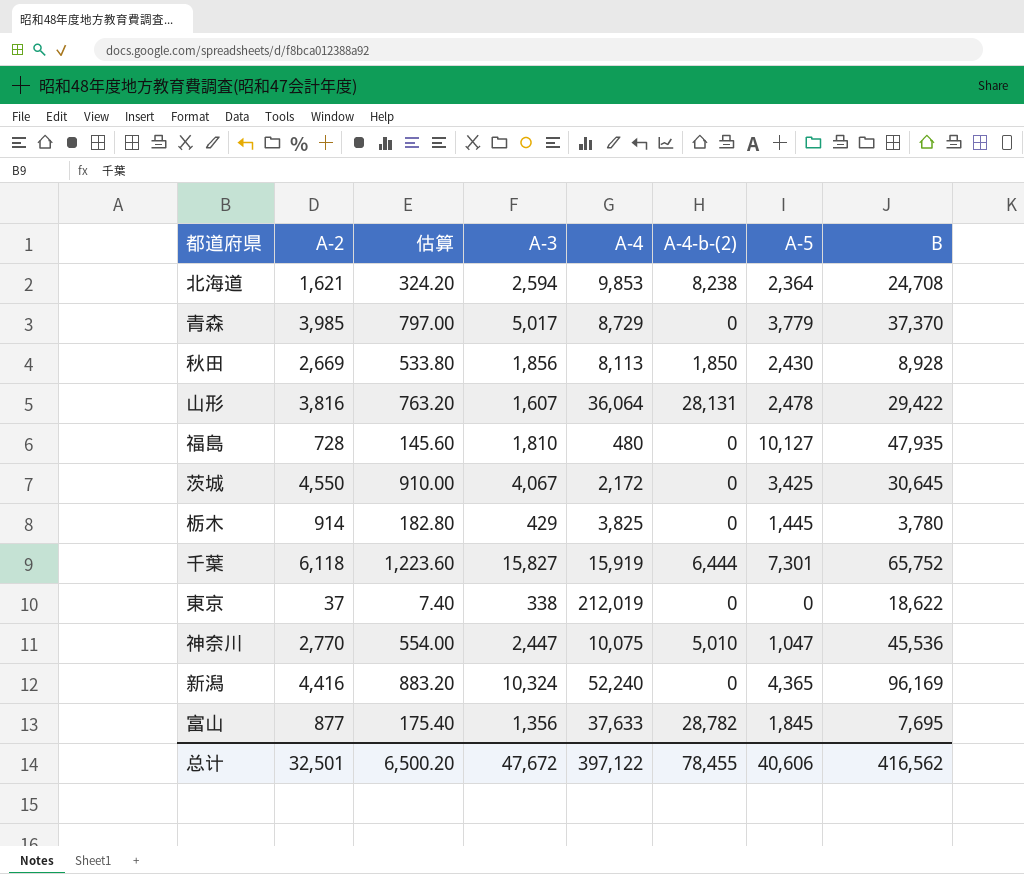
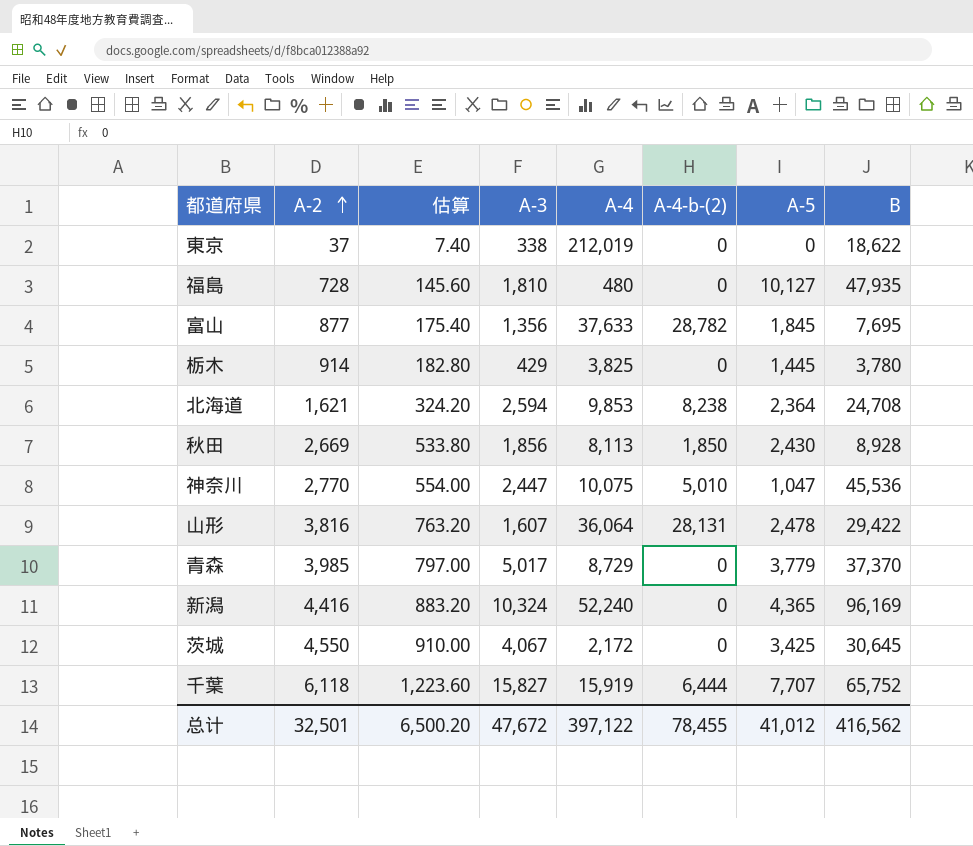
row order: none -> A-2 ascending
千葉 | A-5: 7,301 -> 7,707
总计 | A-5: 40,606 -> 41,012

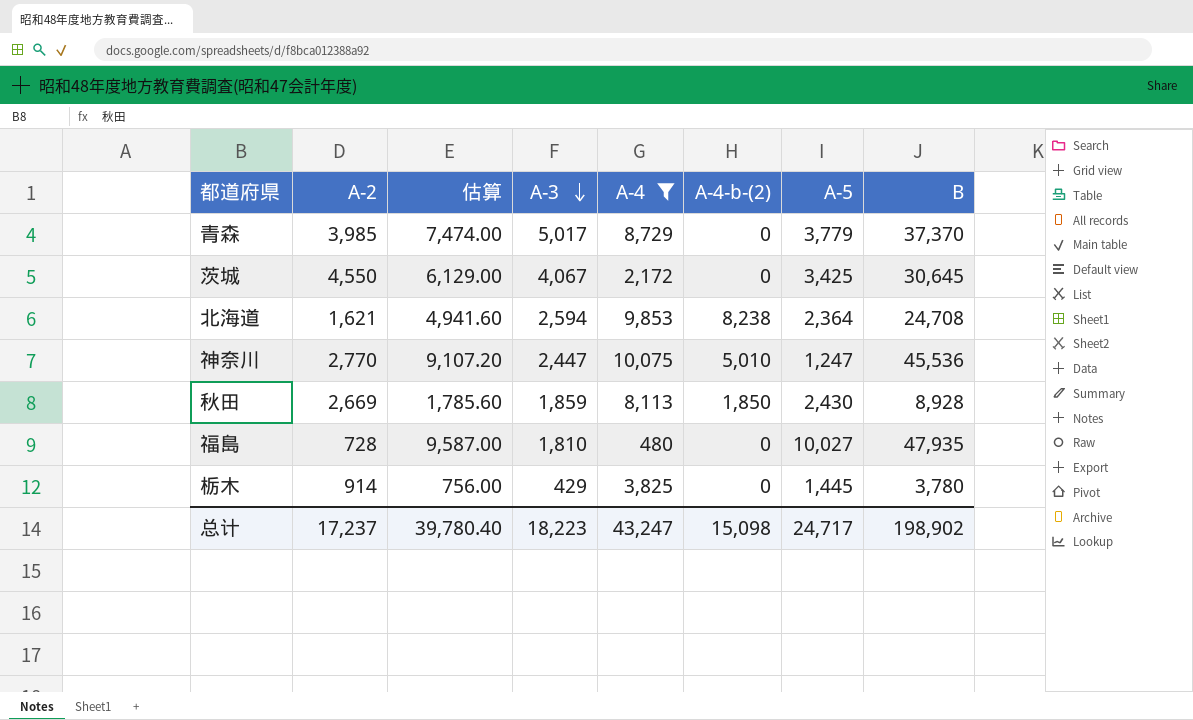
filter: none -> A-4 <= 10,075
row order: A-2 ascending -> A-3 descending
column 估算 | formula: [A-2] * 0.2 -> [B] * 0.2
神奈川 | A-5: 1,047 -> 1,247
秋田 | A-3: 1,856 -> 1,859
福島 | A-5: 10,127 -> 10,027
总计 | A-2: 32,501 -> 17,237
总计 | 估算: 6,500.20 -> 39,780.40
总计 | A-3: 47,672 -> 18,223
总计 | A-4: 397,122 -> 43,247
总计 | A-4-b-(2): 78,455 -> 15,098
总计 | A-5: 41,012 -> 24,717
总计 | B: 416,562 -> 198,902

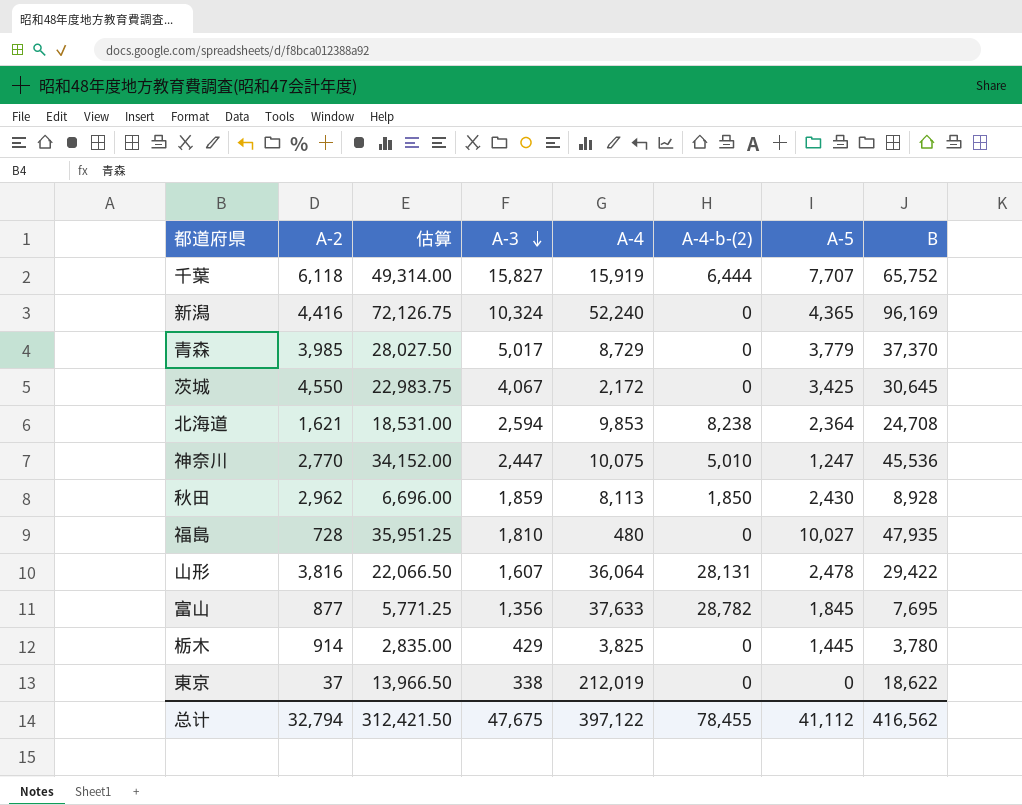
filter: A-4 <= 10,075 -> none
column 估算 | formula: [B] * 0.2 -> [B] * 0.75
秋田 | A-2: 2,669 -> 2,962
总计 | A-2: 17,237 -> 32,794
总计 | 估算: 39,780.40 -> 312,421.50
总计 | A-3: 18,223 -> 47,675
总计 | A-4: 43,247 -> 397,122
总计 | A-4-b-(2): 15,098 -> 78,455
总计 | A-5: 24,717 -> 41,112
总计 | B: 198,902 -> 416,562

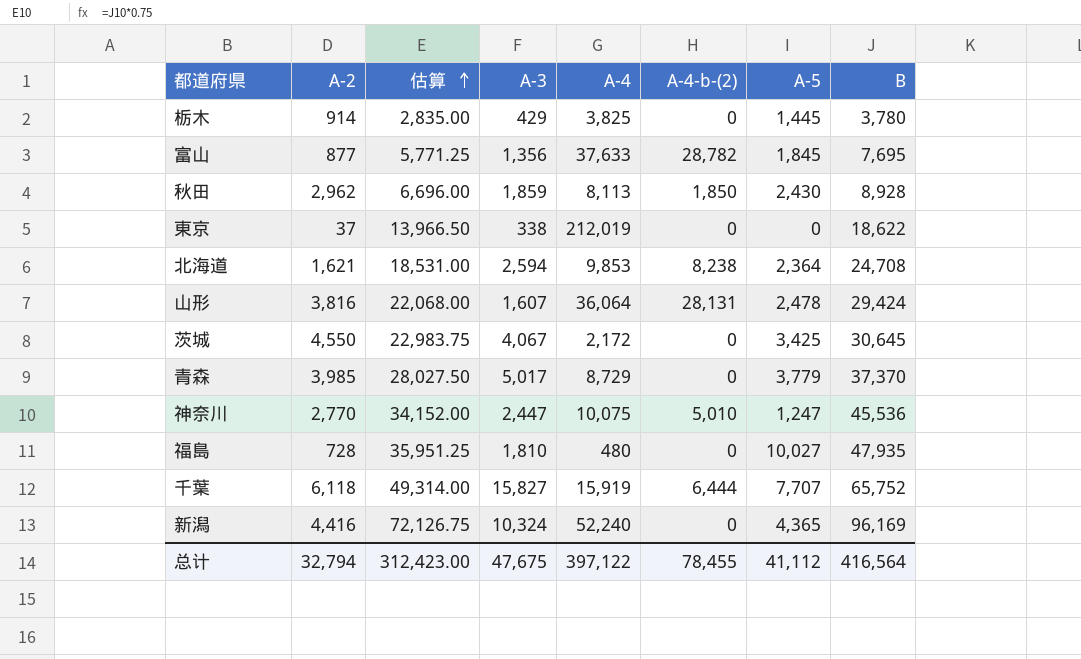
row order: A-3 descending -> 估算 ascending
山形 | 估算: 22,066.50 -> 22,068.00
山形 | B: 29,422 -> 29,424
总计 | 估算: 312,421.50 -> 312,423.00
总计 | B: 416,562 -> 416,564

